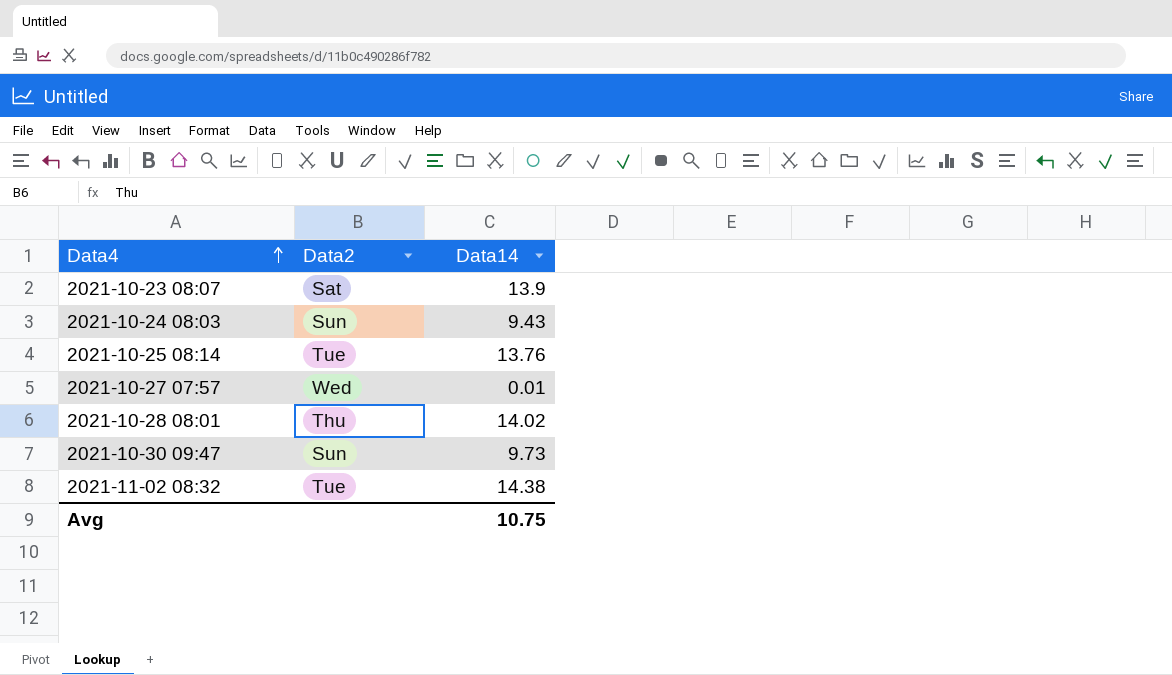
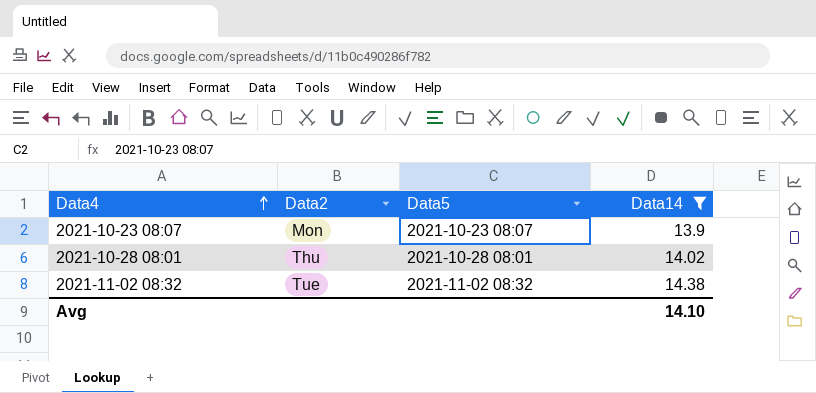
filter: none -> Data14 >= 13.9
column Data5 | position: none -> 3
2021-10-23 08:07 | Data2: Sat -> Mon
Avg | Data14: 10.75 -> 14.10

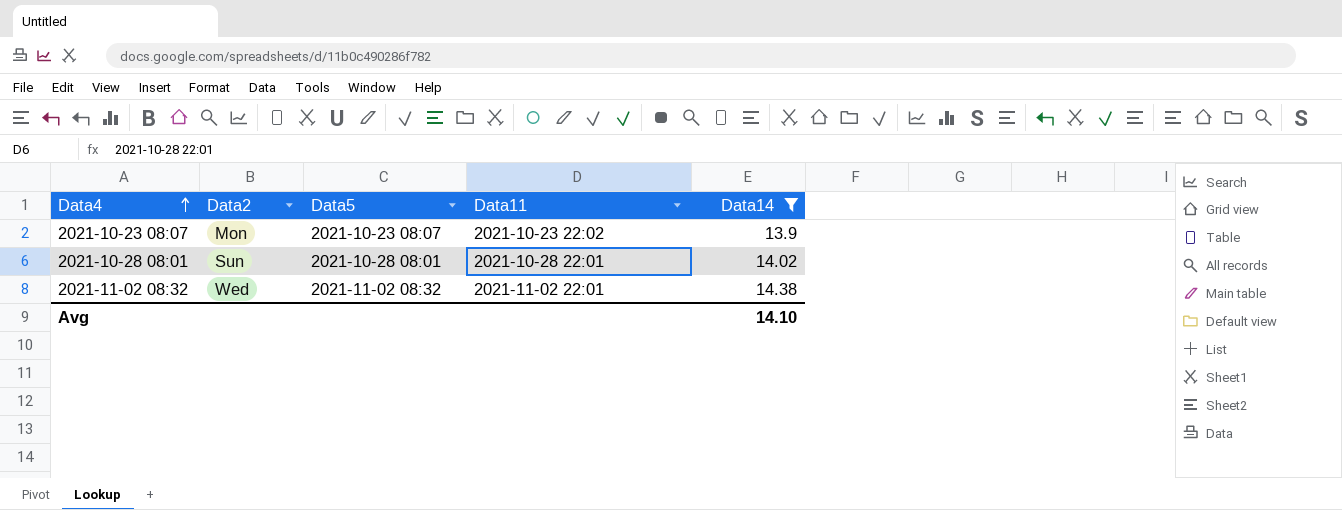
column Data11 | position: none -> 4
2021-10-28 08:01 | Data2: Thu -> Sun
2021-11-02 08:32 | Data2: Tue -> Wed

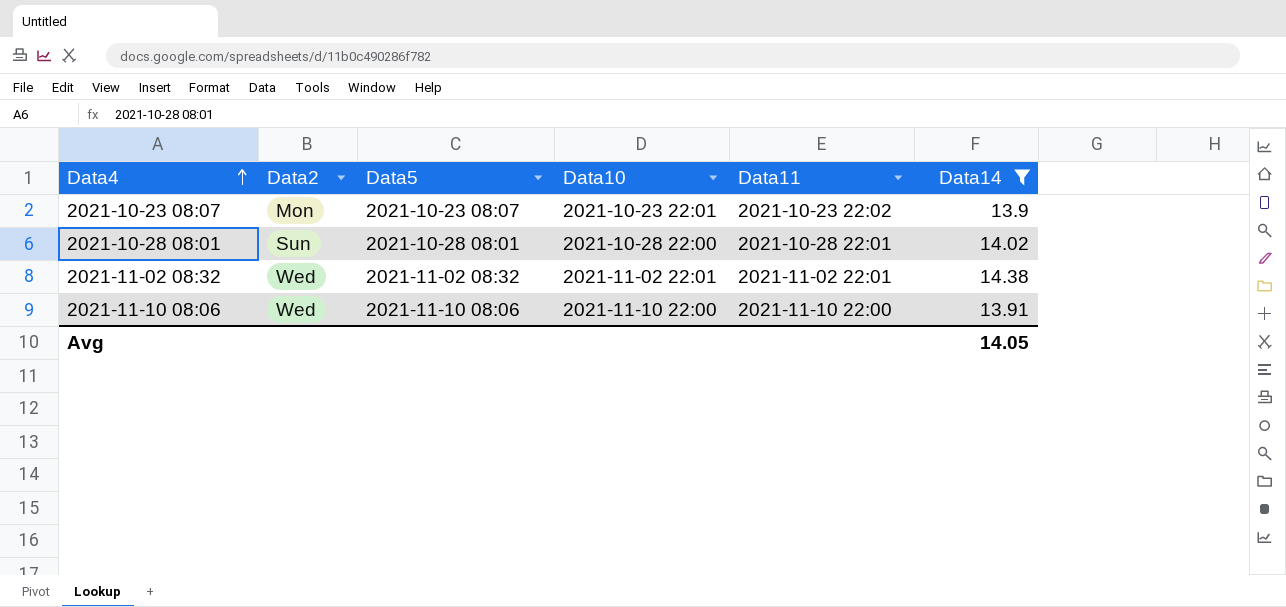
column Data10 | position: none -> 4
row 2021-11-10 08:06: none -> Wed | 2021-11-10 08:06 | 2021-11-10 22:00 | 2021-11-10 22:00 | 13.91
Avg | Data14: 14.10 -> 14.05

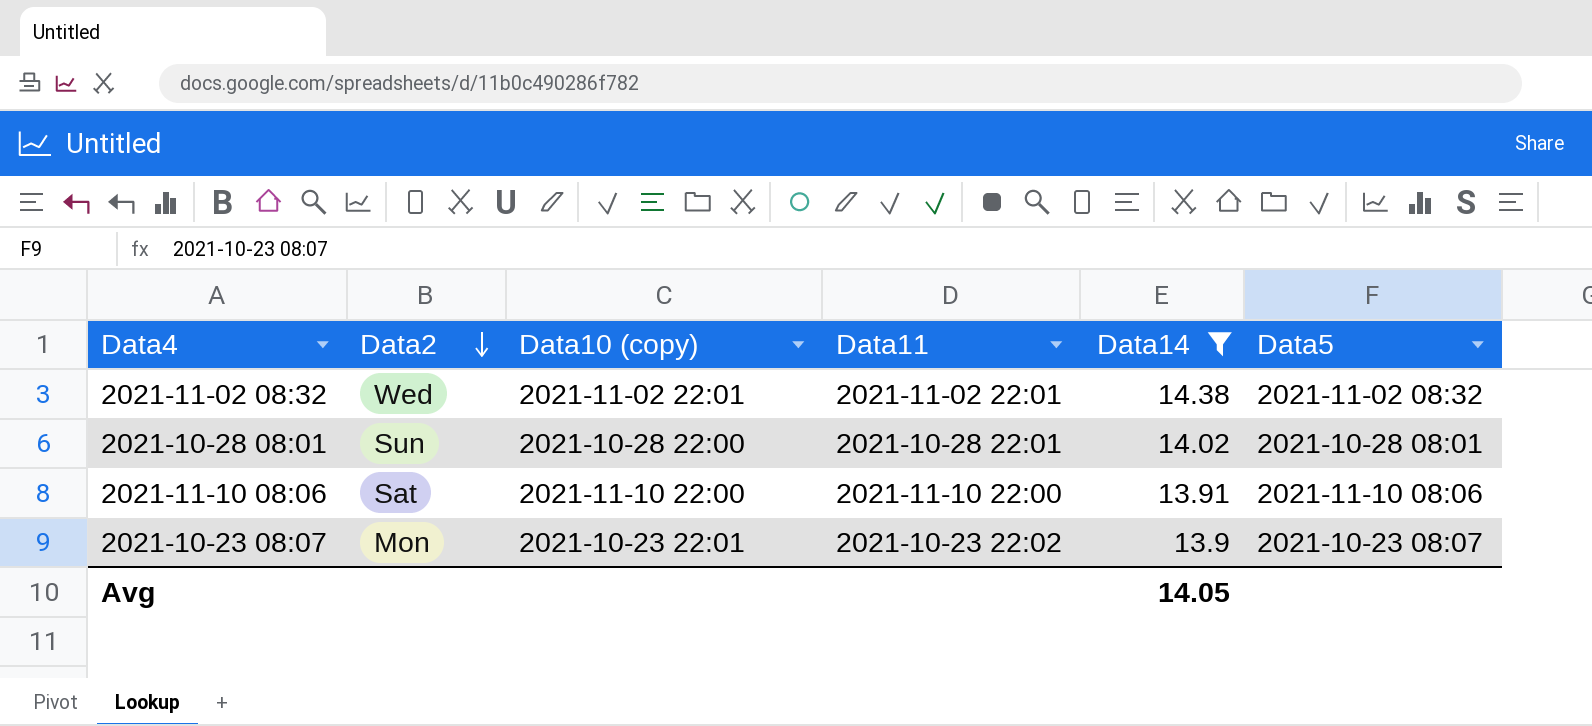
row order: Data4 ascending -> Data2 descending
column name: Data10 -> Data10 (copy)
column Data5 | position: 3 -> 6
2021-11-10 08:06 | Data2: Wed -> Sat

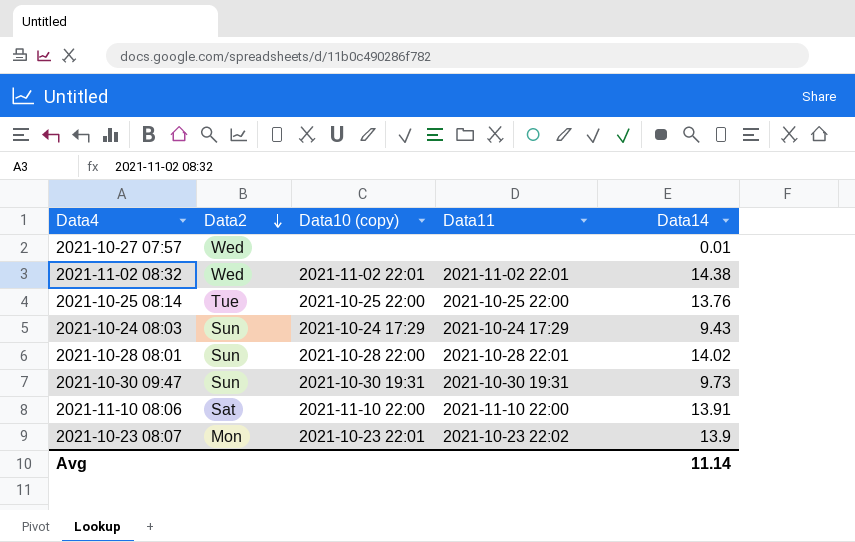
filter: Data14 >= 13.9 -> none
column Data5 | position: 6 -> none
Avg | Data14: 14.05 -> 11.14

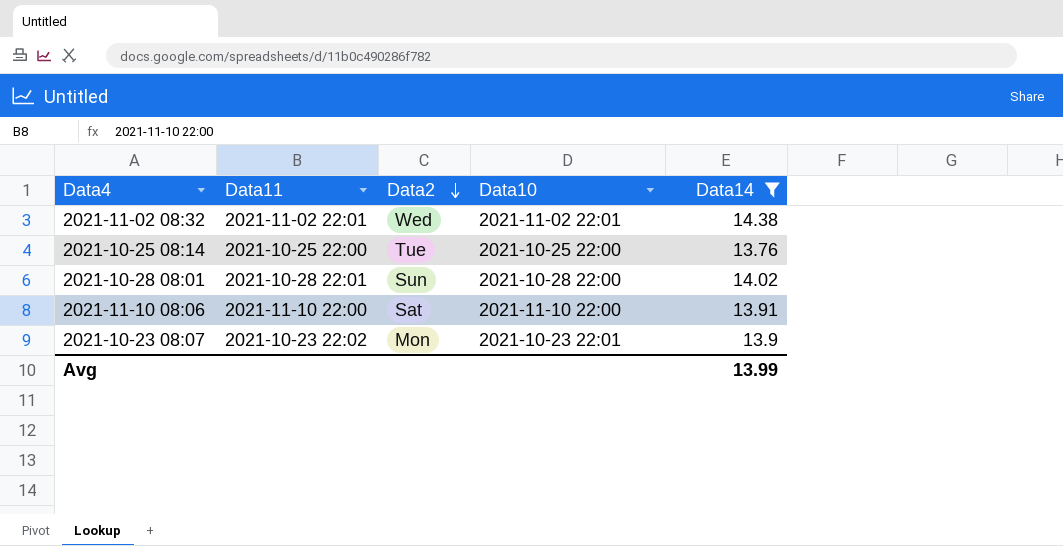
filter: none -> Data14 >= 13.76
column Data11 | position: 4 -> 2
column name: Data10 (copy) -> Data10
Avg | Data14: 11.14 -> 13.99

